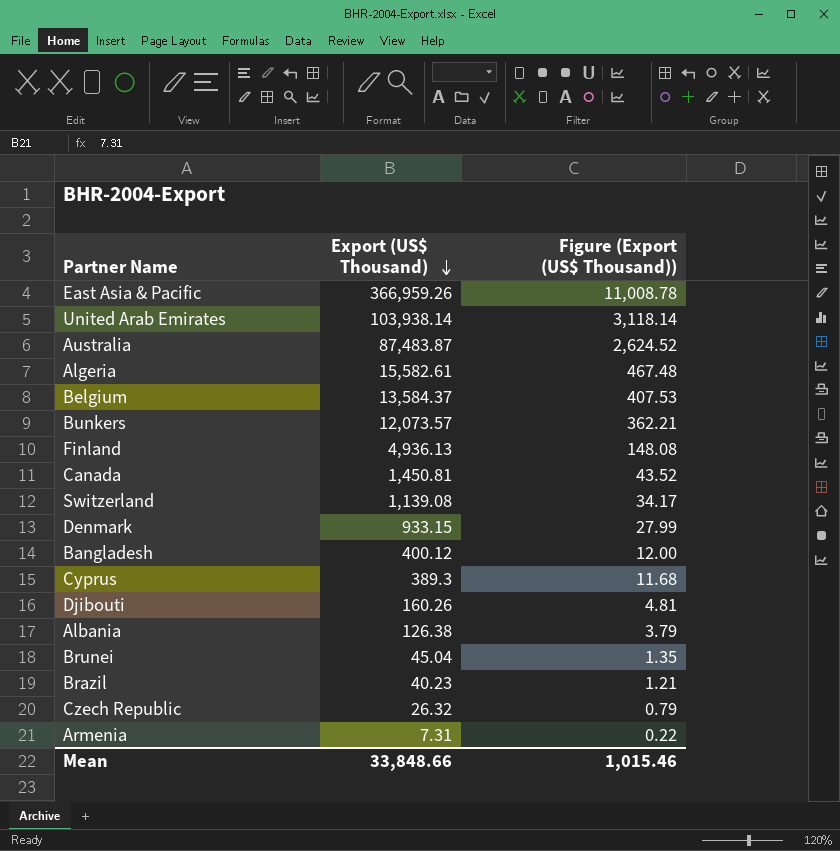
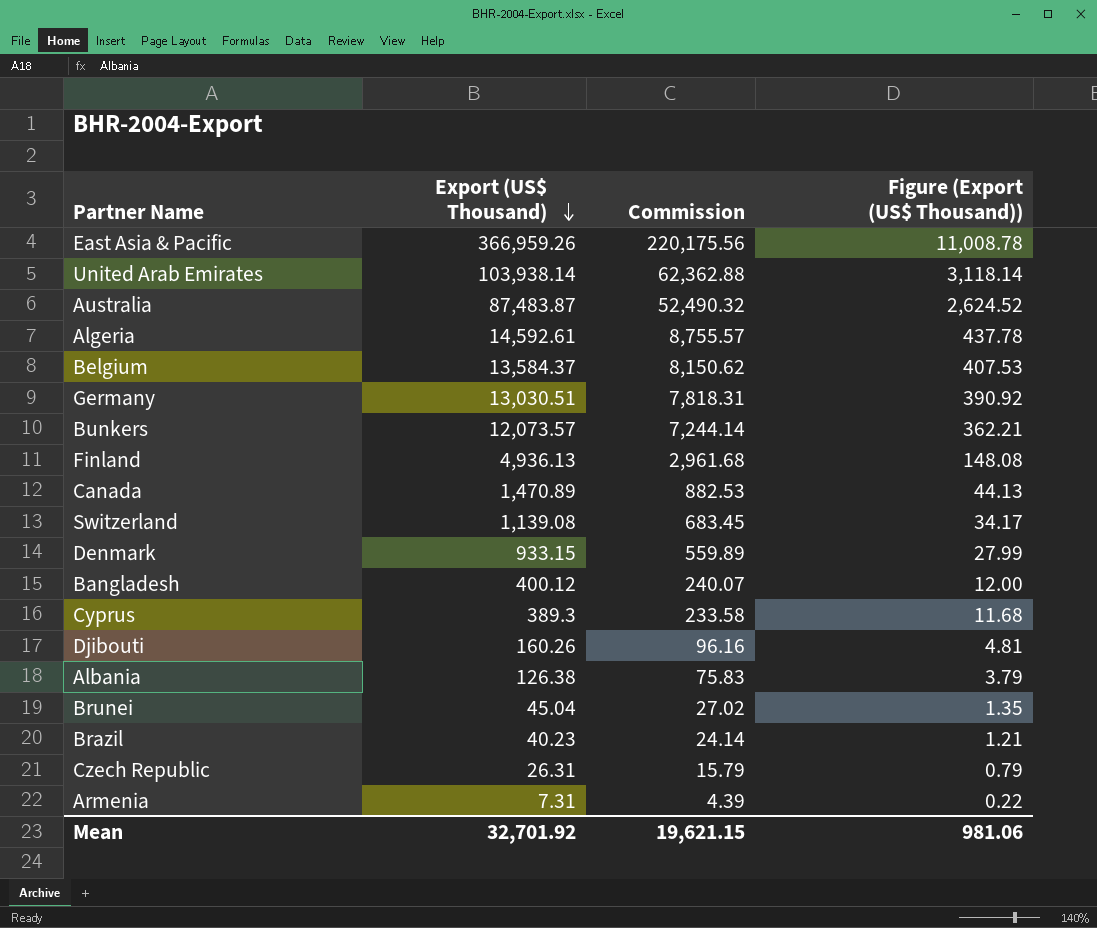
column Commission | formula: none -> [Export (US$ Thousand)] * 0.6
Algeria | Export (US$ Thousand): 15,582.61 -> 14,592.61
Algeria | Figure (Export (US$ Thousand)): 467.48 -> 437.78
row Germany: none -> 13,030.51 | 7,818.31 | 390.92
Canada | Export (US$ Thousand): 1,450.81 -> 1,470.89
Canada | Figure (Export (US$ Thousand)): 43.52 -> 44.13
Czech Republic | Export (US$ Thousand): 26.32 -> 26.31
Mean | Export (US$ Thousand): 33,848.66 -> 32,701.92
Mean | Figure (Export (US$ Thousand)): 1,015.46 -> 981.06

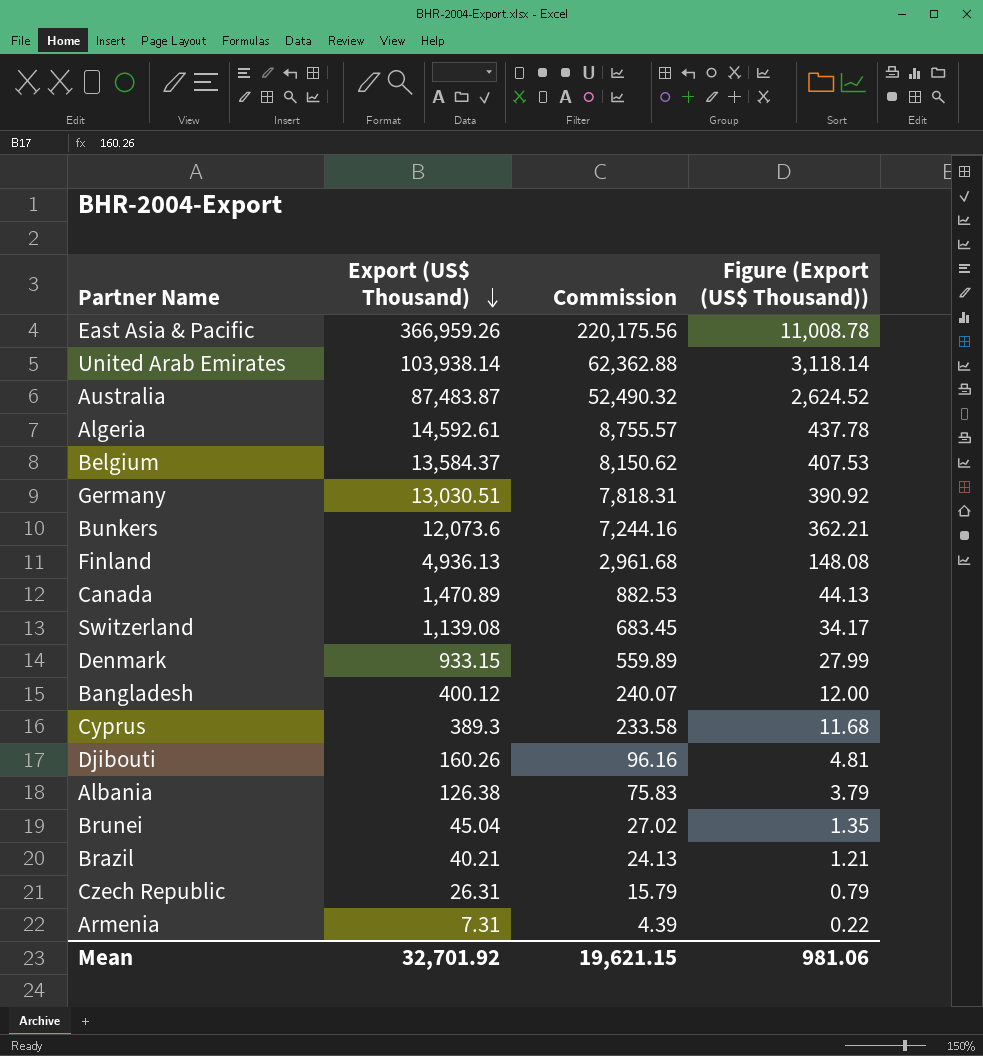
Bunkers | Export (US$ Thousand): 12,073.57 -> 12,073.6
Bunkers | Commission: 7,244.14 -> 7,244.16
Brazil | Export (US$ Thousand): 40.23 -> 40.21
Brazil | Commission: 24.14 -> 24.13

